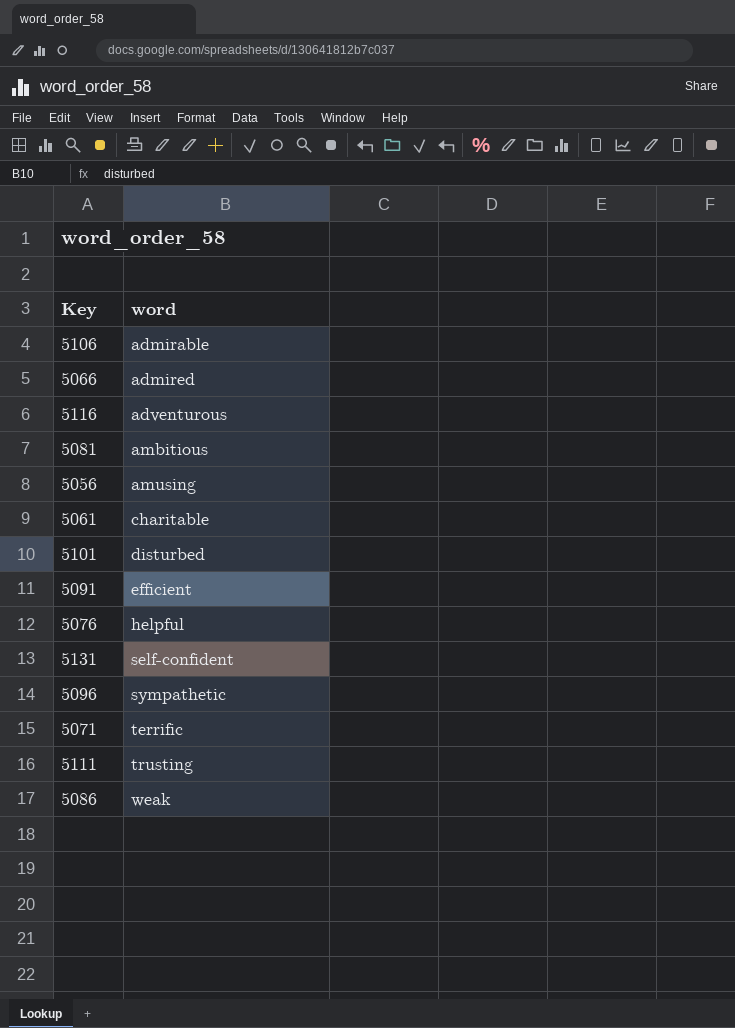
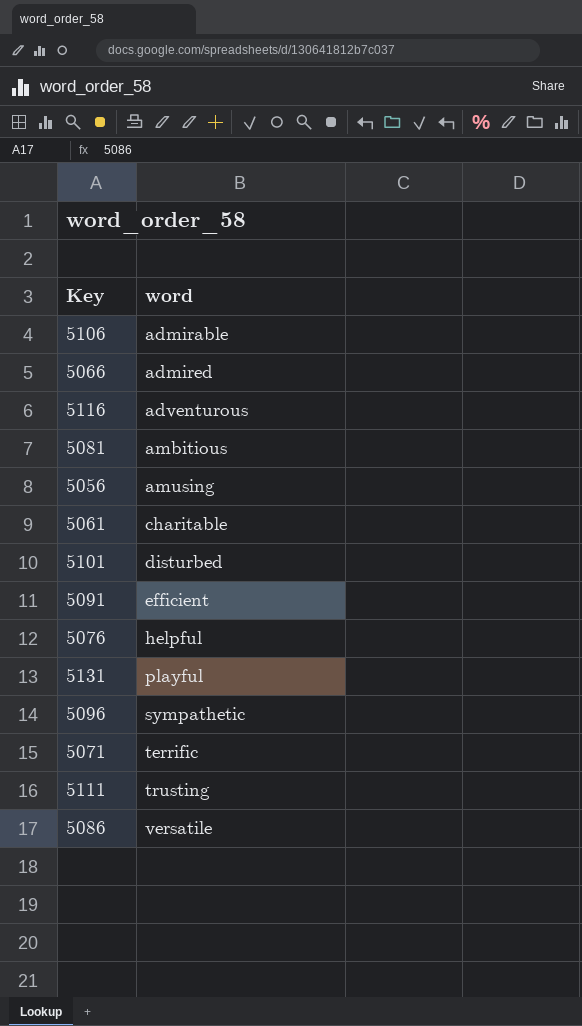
5131 | word: self-confident -> playful
5086 | word: weak -> versatile

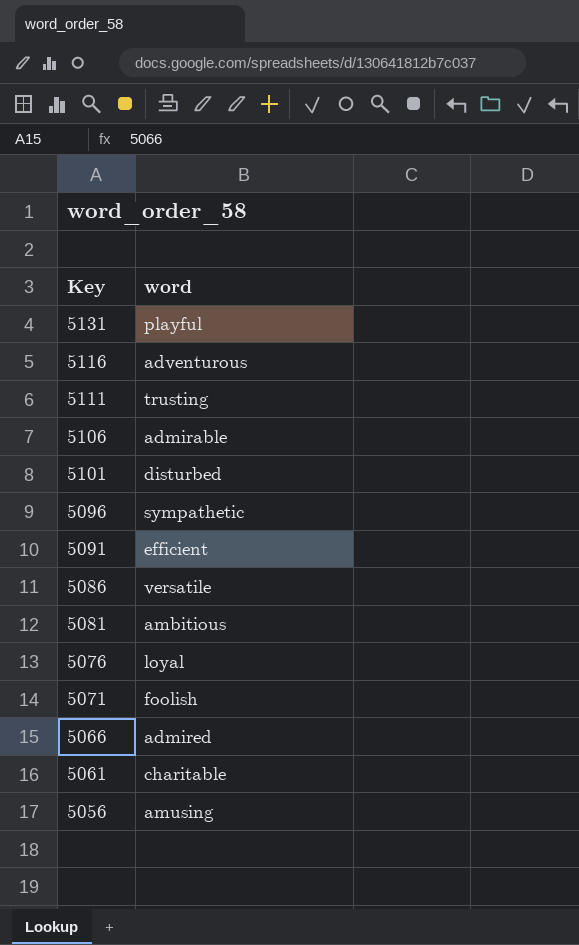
row order: word ascending -> Key descending
5076 | word: helpful -> loyal
5071 | word: terrific -> foolish

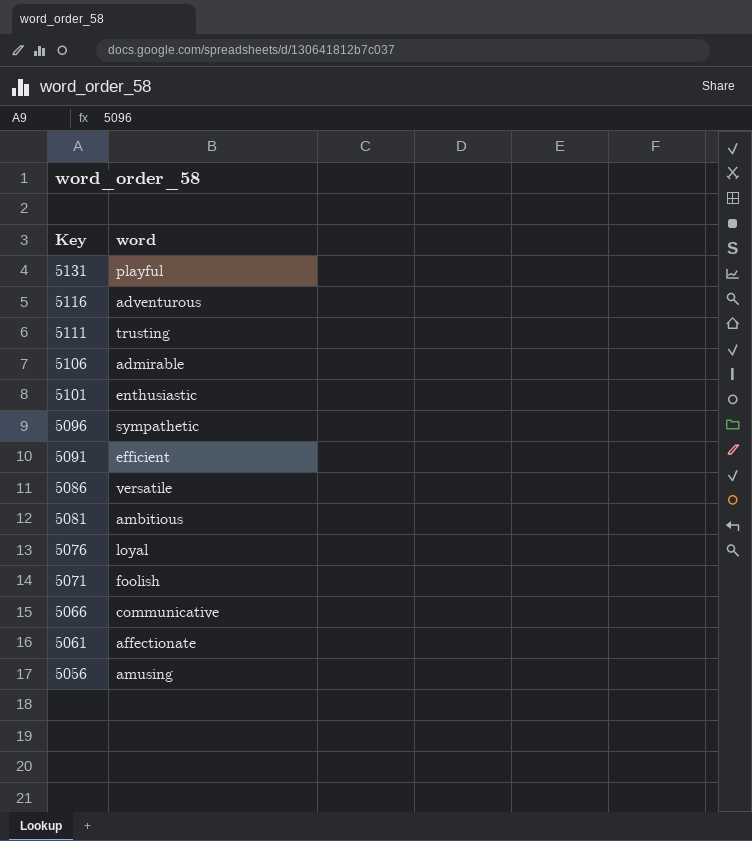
5101 | word: disturbed -> enthusiastic
5066 | word: admired -> communicative
5061 | word: charitable -> affectionate

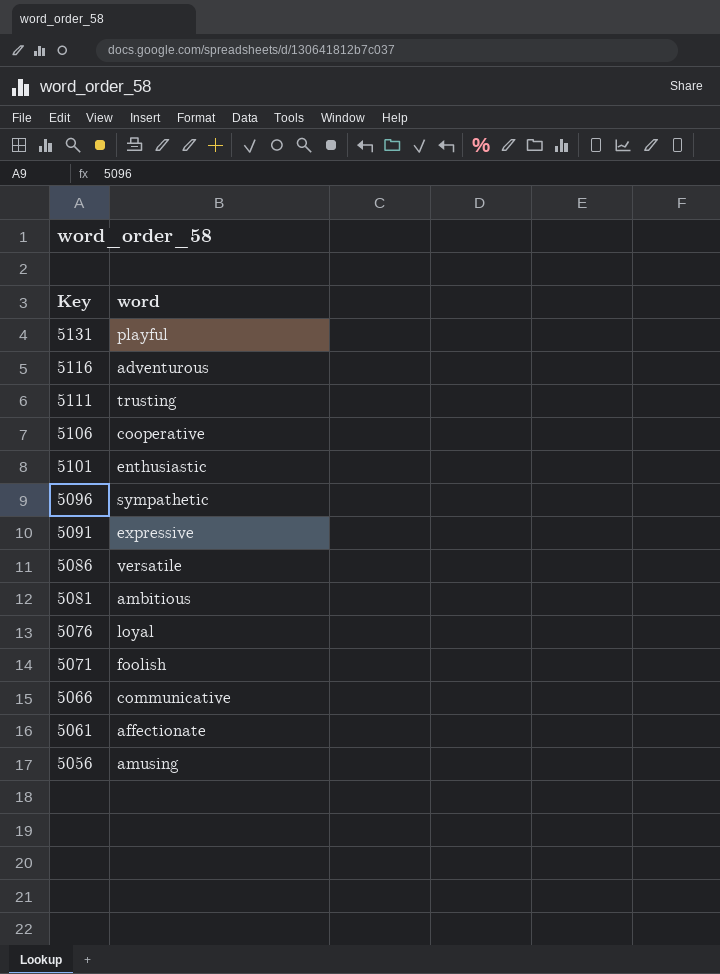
5106 | word: admirable -> cooperative
5091 | word: efficient -> expressive

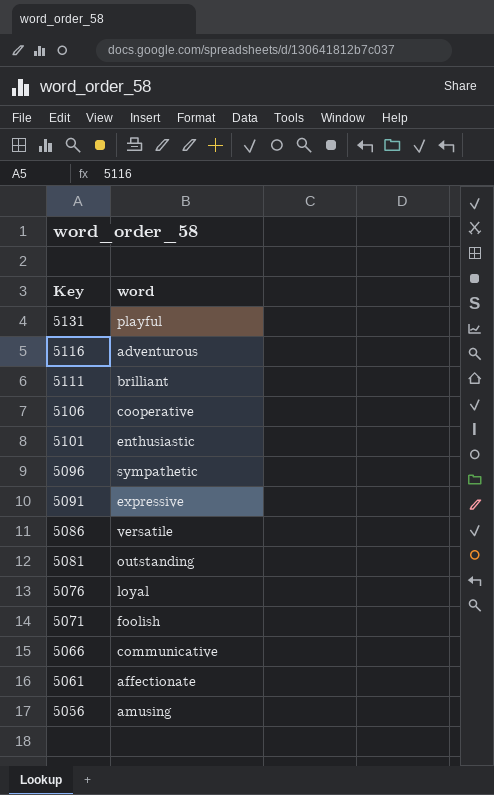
5111 | word: trusting -> brilliant
5081 | word: ambitious -> outstanding

